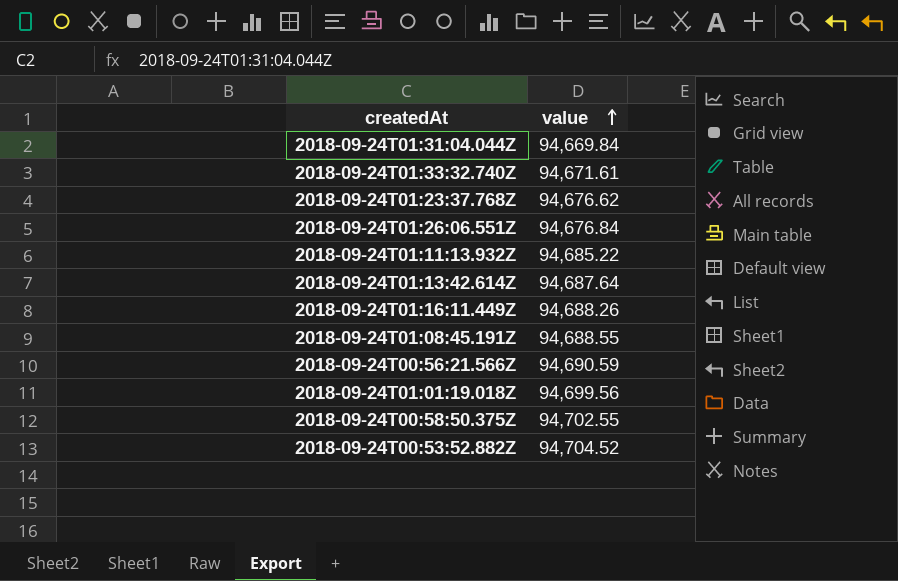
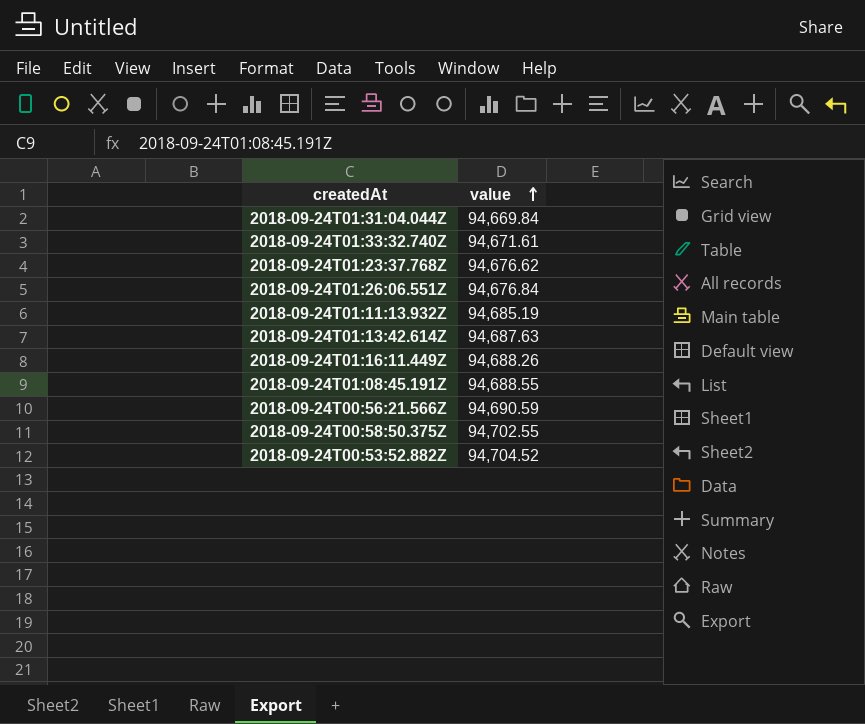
row 2018-09-24T01:01:19.018Z: 94,699.56 -> none
2018-09-24T01:11:13.932Z | value: 94,685.22 -> 94,685.19
2018-09-24T01:13:42.614Z | value: 94,687.64 -> 94,687.63

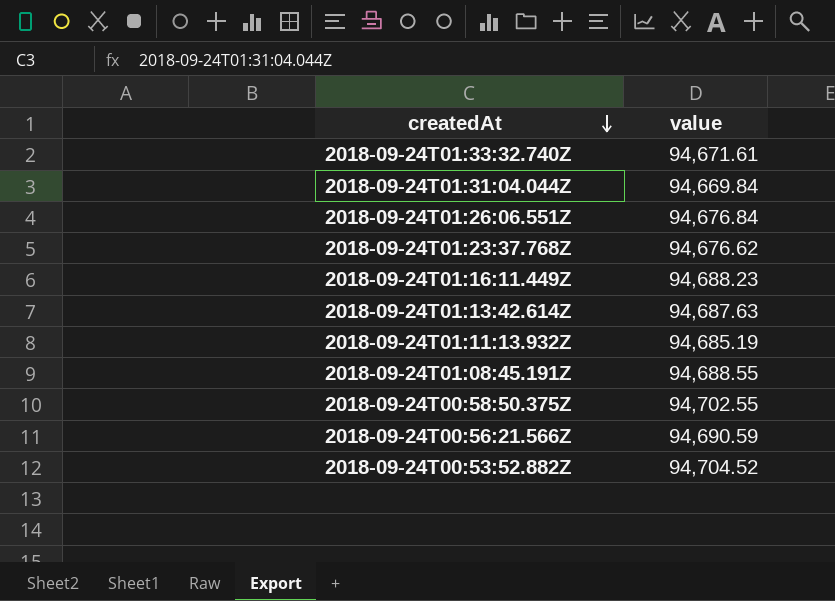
row order: value ascending -> createdAt descending
2018-09-24T01:16:11.449Z | value: 94,688.26 -> 94,688.23

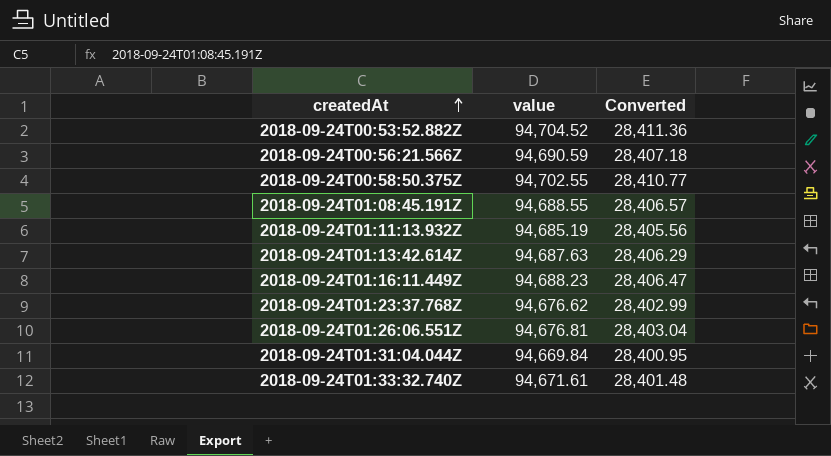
row order: createdAt descending -> createdAt ascending
column Converted | formula: none -> [value] * 0.3
2018-09-24T01:26:06.551Z | value: 94,676.84 -> 94,676.81

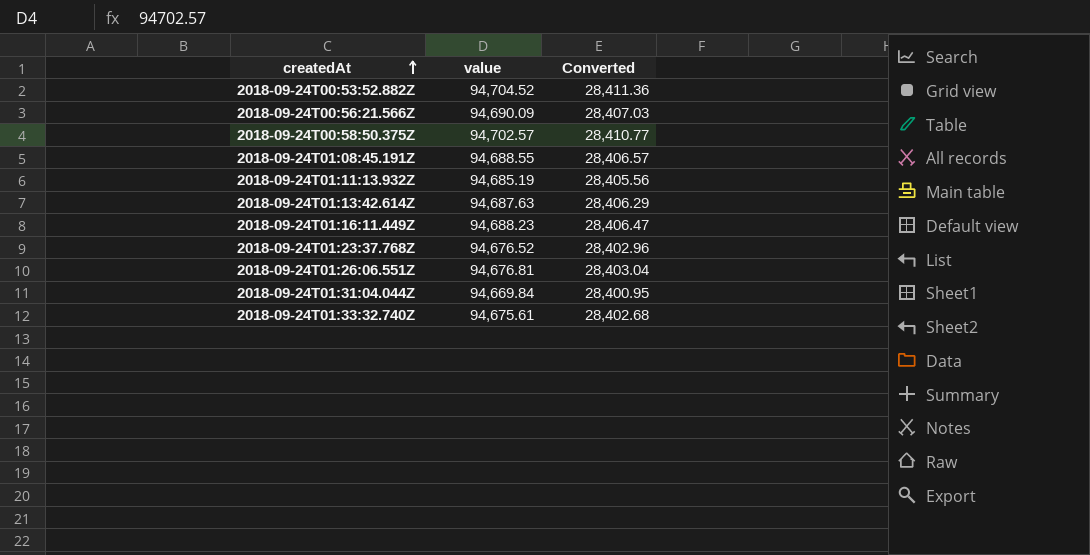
2018-09-24T00:56:21.566Z | value: 94,690.59 -> 94,690.09
2018-09-24T00:56:21.566Z | Converted: 28,407.18 -> 28,407.03
2018-09-24T00:58:50.375Z | value: 94,702.55 -> 94,702.57
2018-09-24T01:23:37.768Z | value: 94,676.62 -> 94,676.52
2018-09-24T01:23:37.768Z | Converted: 28,402.99 -> 28,402.96
2018-09-24T01:33:32.740Z | value: 94,671.61 -> 94,675.61
2018-09-24T01:33:32.740Z | Converted: 28,401.48 -> 28,402.68

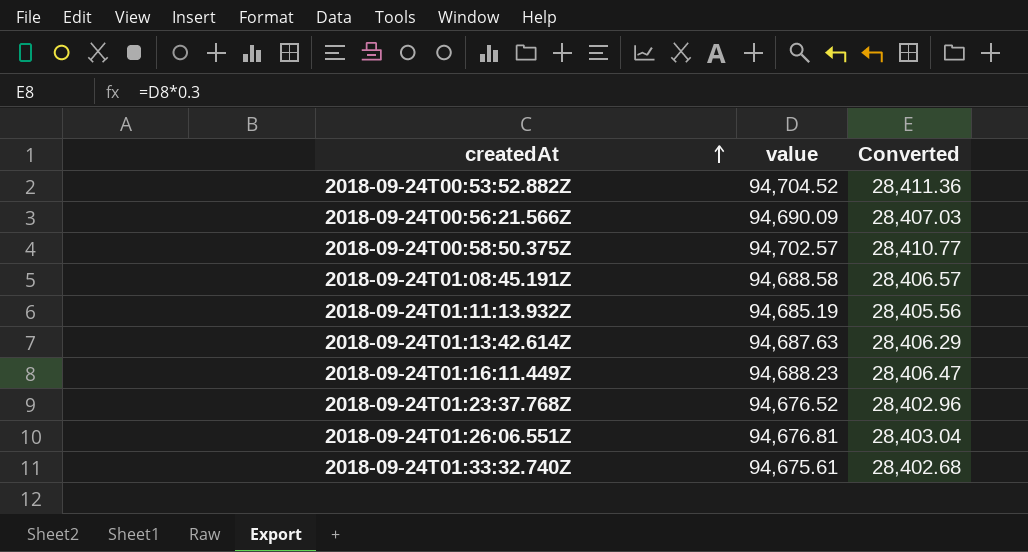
row 2018-09-24T01:31:04.044Z: 94,669.84 | 28,400.95 -> none
2018-09-24T01:08:45.191Z | value: 94,688.55 -> 94,688.58

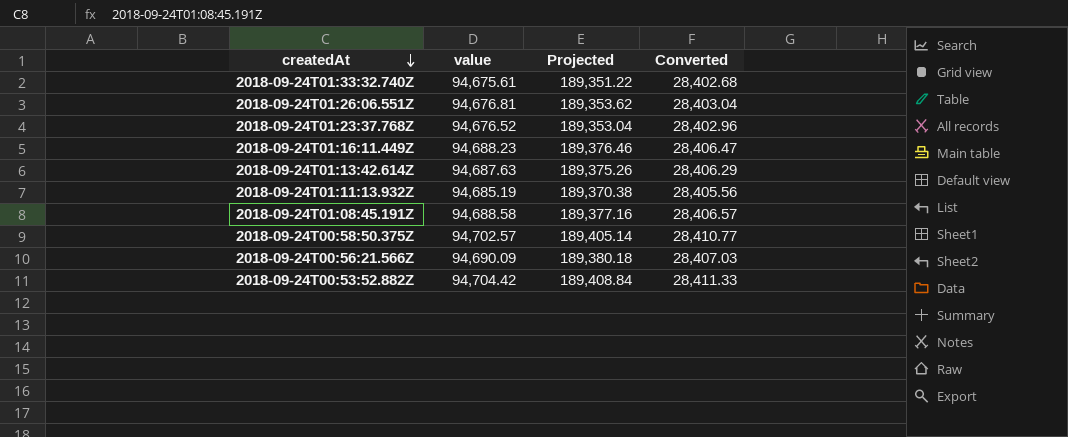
row order: createdAt ascending -> createdAt descending
column Projected | formula: none -> [value] * 2
2018-09-24T00:53:52.882Z | value: 94,704.52 -> 94,704.42
2018-09-24T00:53:52.882Z | Converted: 28,411.36 -> 28,411.33

